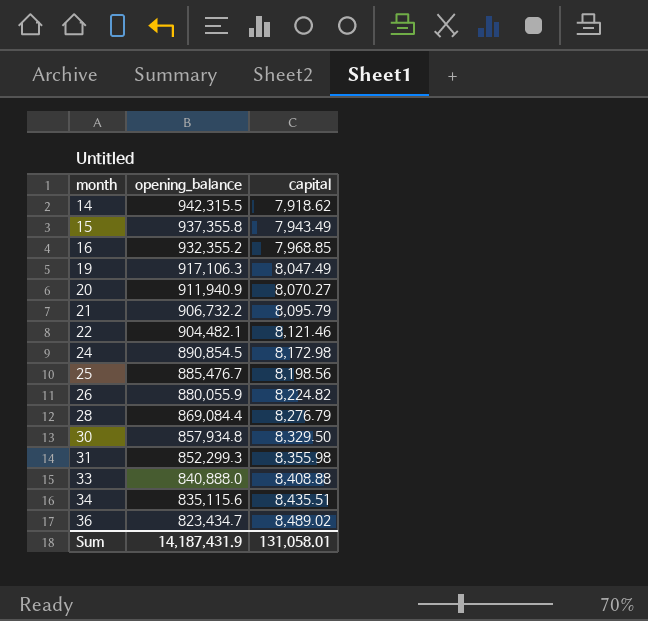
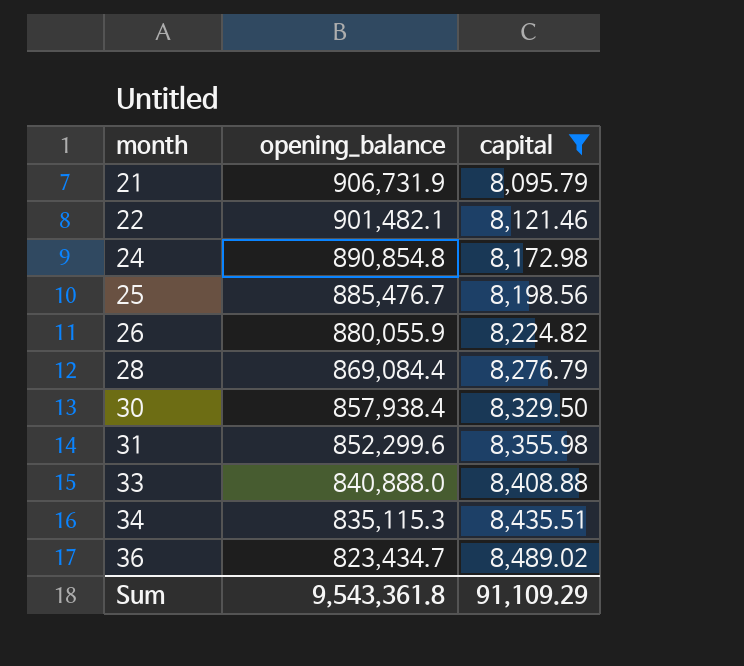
filter: none -> capital >= 8,095.79
21 | opening_balance: 906,732.2 -> 906,731.9
22 | opening_balance: 904,482.1 -> 901,482.1
24 | opening_balance: 890,854.5 -> 890,854.8
30 | opening_balance: 857,934.8 -> 857,938.4
31 | opening_balance: 852,299.3 -> 852,299.6
34 | opening_balance: 835,115.6 -> 835,115.3
Sum | opening_balance: 14,187,431.9 -> 9,543,361.8
Sum | capital: 131,058.01 -> 91,109.29

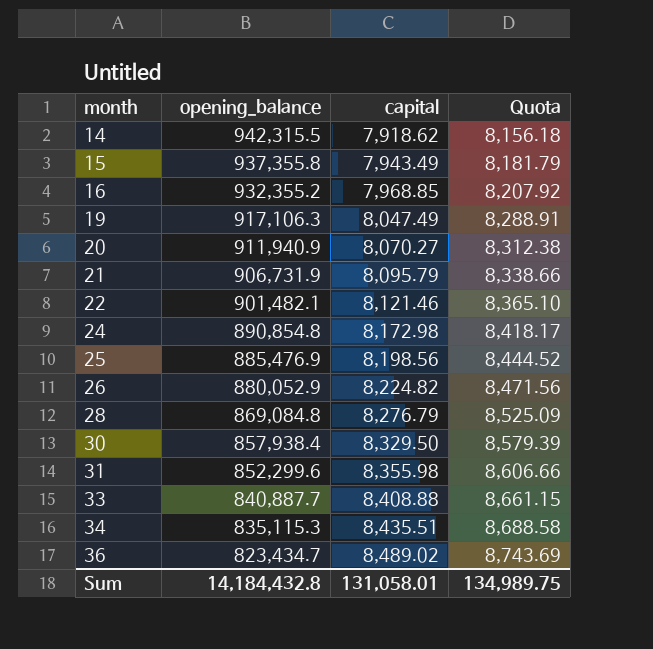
filter: capital >= 8,095.79 -> none
column Quota | formula: none -> [capital] * 1.03
25 | opening_balance: 885,476.7 -> 885,476.9
26 | opening_balance: 880,055.9 -> 880,052.9
28 | opening_balance: 869,084.4 -> 869,084.8
33 | opening_balance: 840,888.0 -> 840,887.7
Sum | opening_balance: 9,543,361.8 -> 14,184,432.8
Sum | capital: 91,109.29 -> 131,058.01

